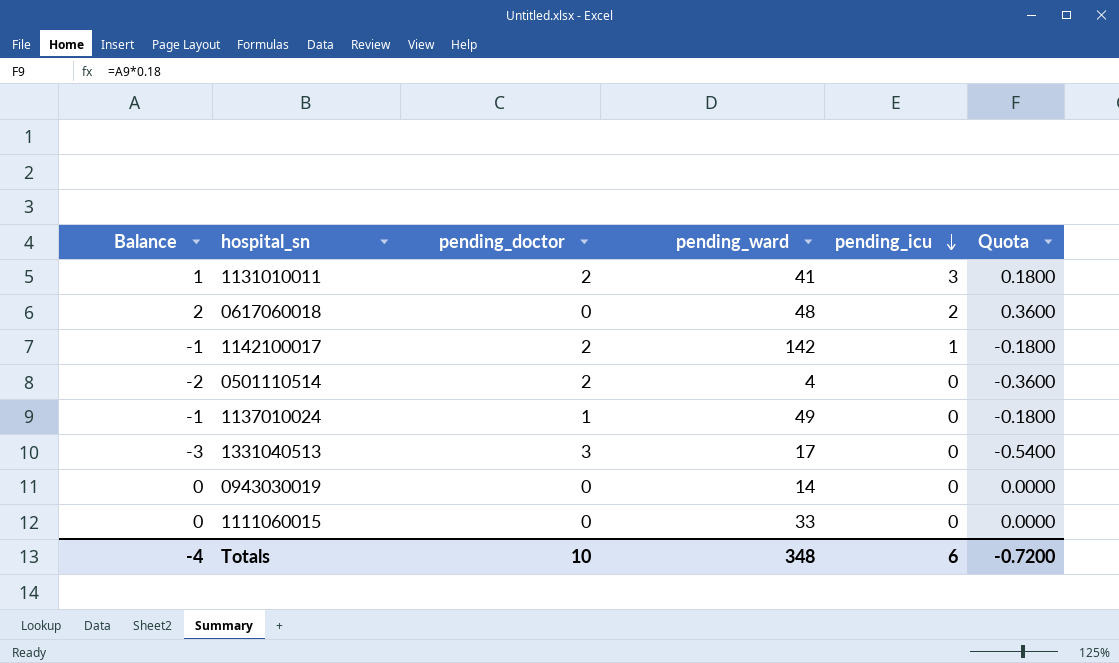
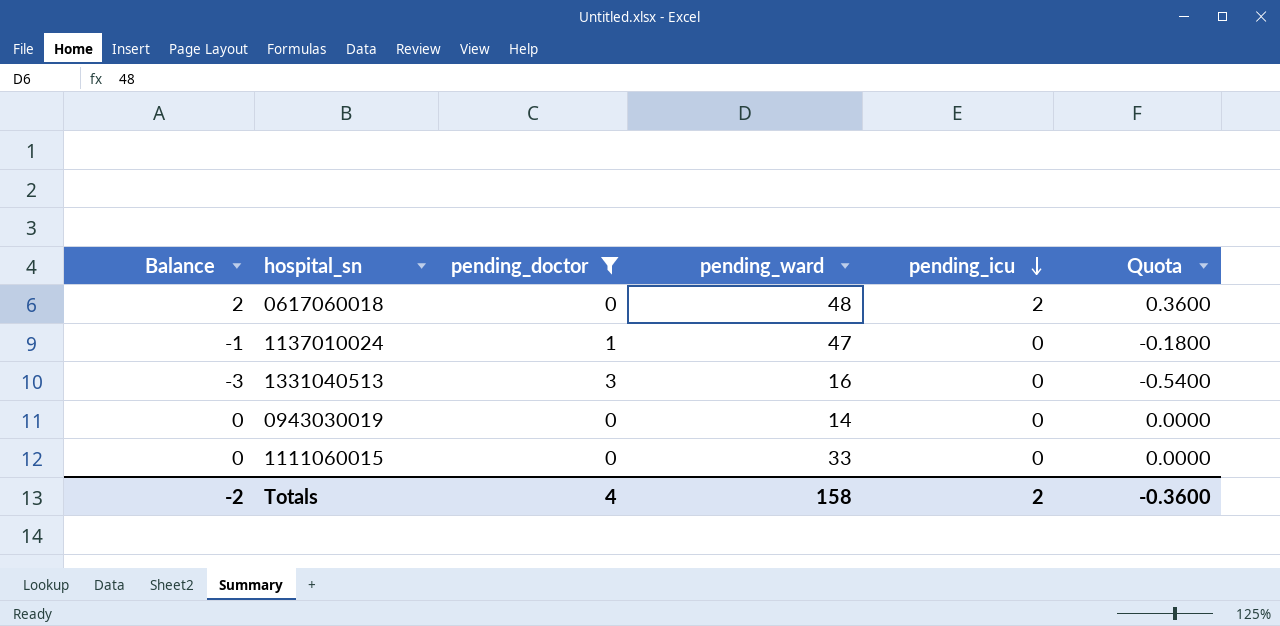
filter: none -> pending_doctor != 2
1137010024 | pending_ward: 49 -> 47
1331040513 | pending_ward: 17 -> 16
Totals | Balance: -4 -> -2
Totals | pending_doctor: 10 -> 4
Totals | pending_ward: 348 -> 158
Totals | pending_icu: 6 -> 2
Totals | Quota: -0.7200 -> -0.3600

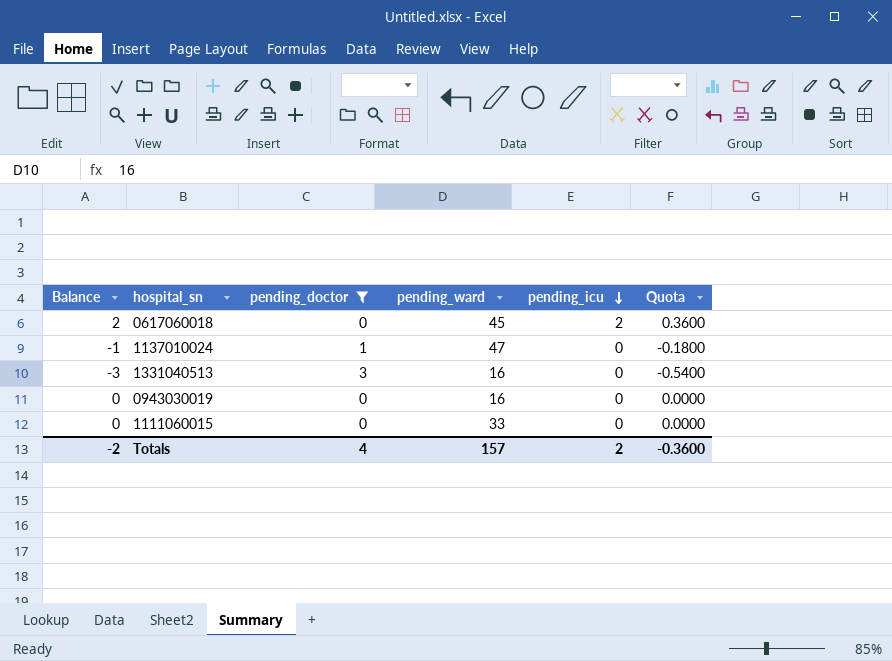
0617060018 | pending_ward: 48 -> 45
0943030019 | pending_ward: 14 -> 16
Totals | pending_ward: 158 -> 157

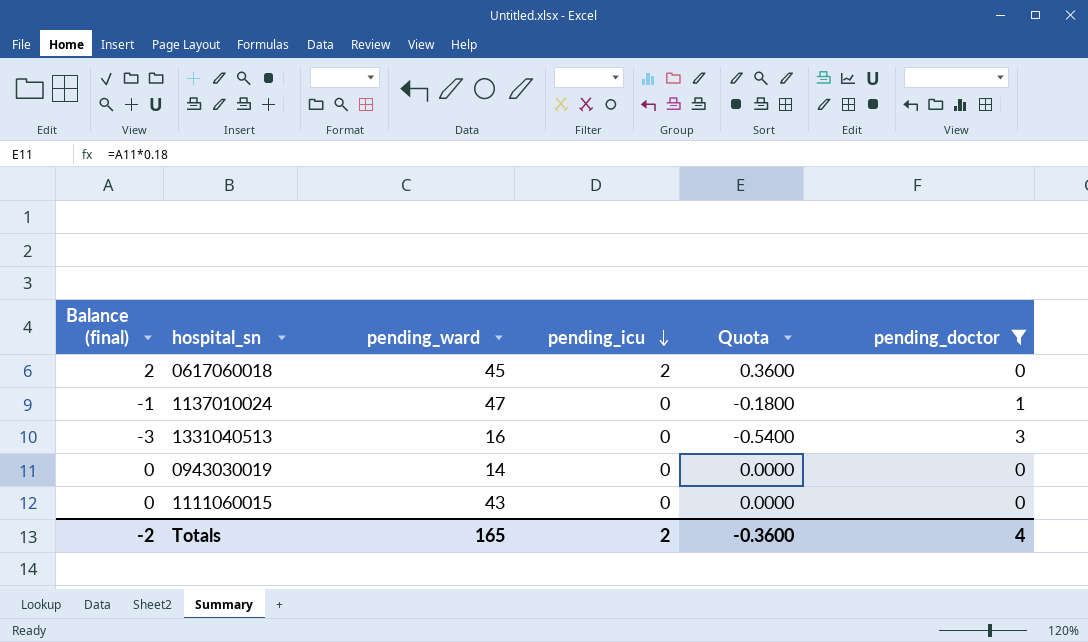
column name: Balance -> Balance (final)
column pending_doctor | position: 3 -> 6
0943030019 | pending_ward: 16 -> 14
1111060015 | pending_ward: 33 -> 43
Totals | pending_ward: 157 -> 165

